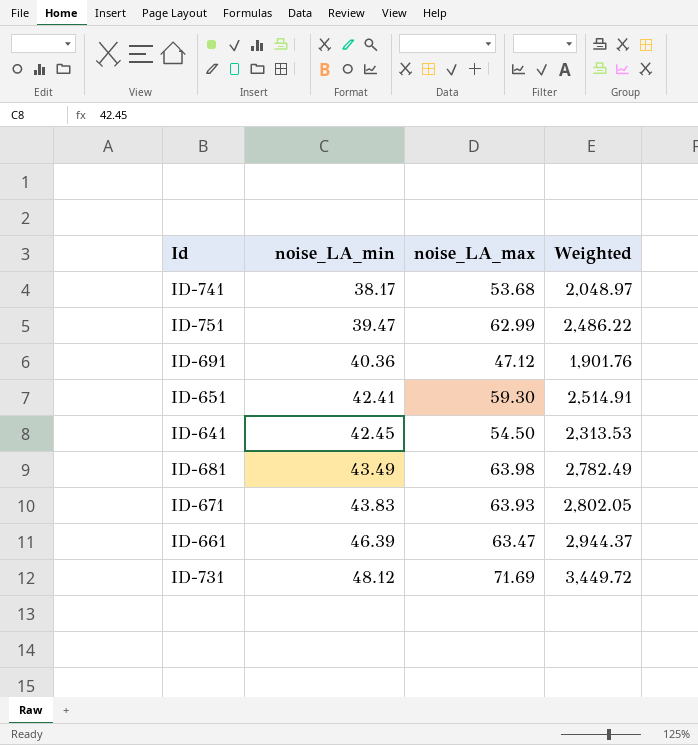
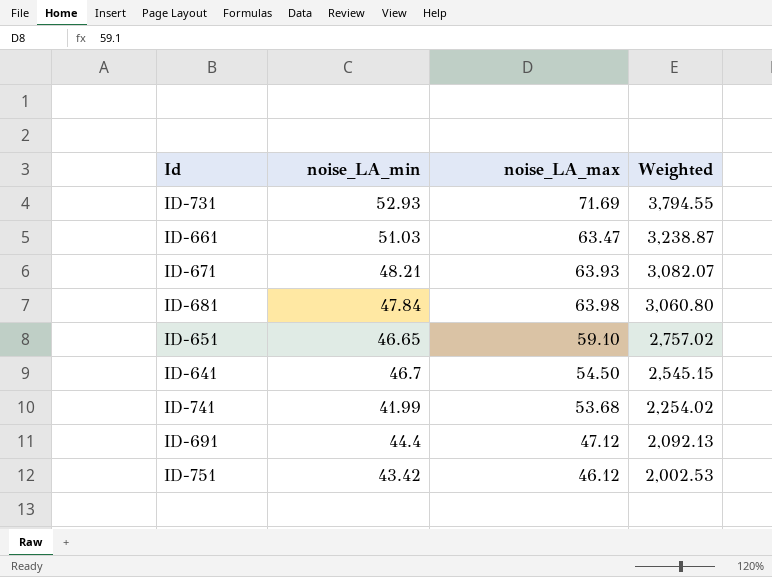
row order: noise_LA_min ascending -> Weighted descending
ID-731 | noise_LA_min: 48.12 -> 52.93
ID-731 | Weighted: 3,449.72 -> 3,794.55
ID-661 | noise_LA_min: 46.39 -> 51.03
ID-661 | Weighted: 2,944.37 -> 3,238.87
ID-671 | noise_LA_min: 43.83 -> 48.21
ID-671 | Weighted: 2,802.05 -> 3,082.07
ID-681 | noise_LA_min: 43.49 -> 47.84
ID-681 | Weighted: 2,782.49 -> 3,060.80
ID-651 | noise_LA_min: 42.41 -> 46.65
ID-651 | noise_LA_max: 59.30 -> 59.10
ID-651 | Weighted: 2,514.91 -> 2,757.02
ID-641 | noise_LA_min: 42.45 -> 46.7
ID-641 | Weighted: 2,313.53 -> 2,545.15
ID-741 | noise_LA_min: 38.17 -> 41.99
ID-741 | Weighted: 2,048.97 -> 2,254.02
ID-691 | noise_LA_min: 40.36 -> 44.4
ID-691 | Weighted: 1,901.76 -> 2,092.13
ID-751 | noise_LA_min: 39.47 -> 43.42
ID-751 | noise_LA_max: 62.99 -> 46.12
ID-751 | Weighted: 2,486.22 -> 2,002.53

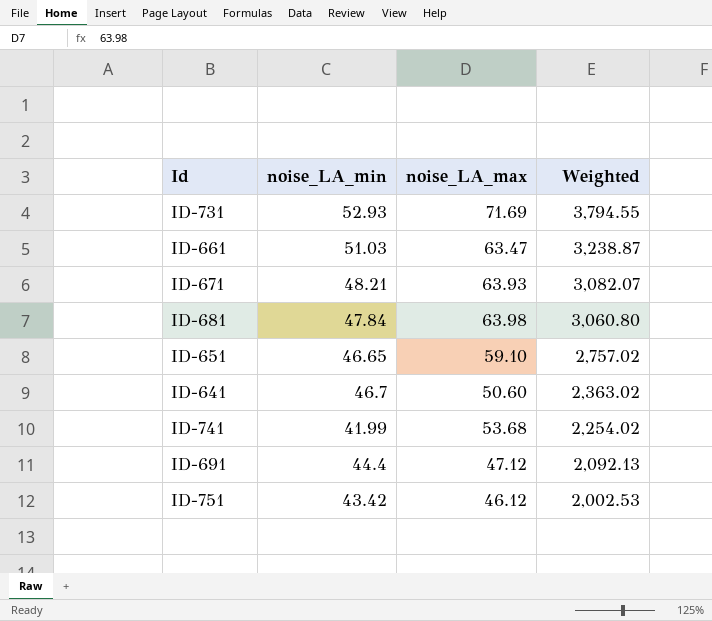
ID-641 | noise_LA_max: 54.50 -> 50.60
ID-641 | Weighted: 2,545.15 -> 2,363.02

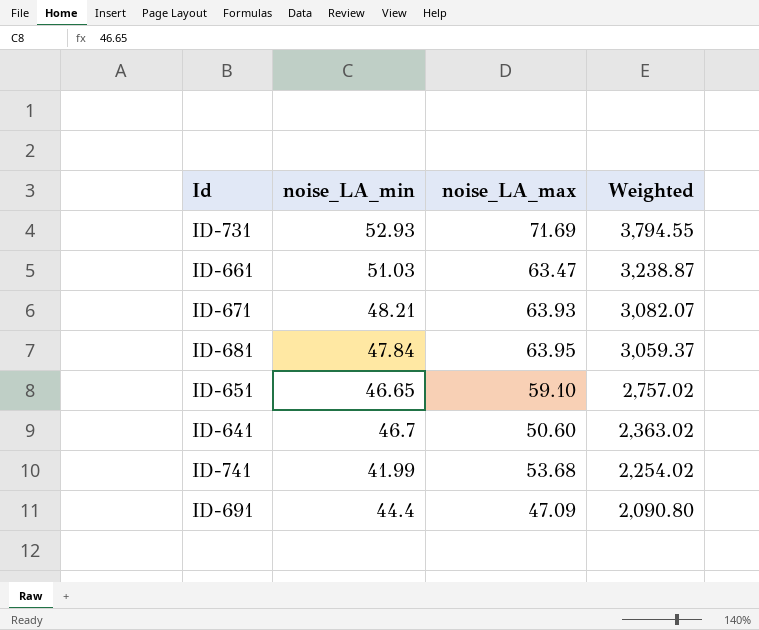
row ID-751: 43.42 | 46.12 | 2,002.53 -> none
ID-681 | noise_LA_max: 63.98 -> 63.95
ID-681 | Weighted: 3,060.80 -> 3,059.37
ID-691 | noise_LA_max: 47.12 -> 47.09
ID-691 | Weighted: 2,092.13 -> 2,090.80

